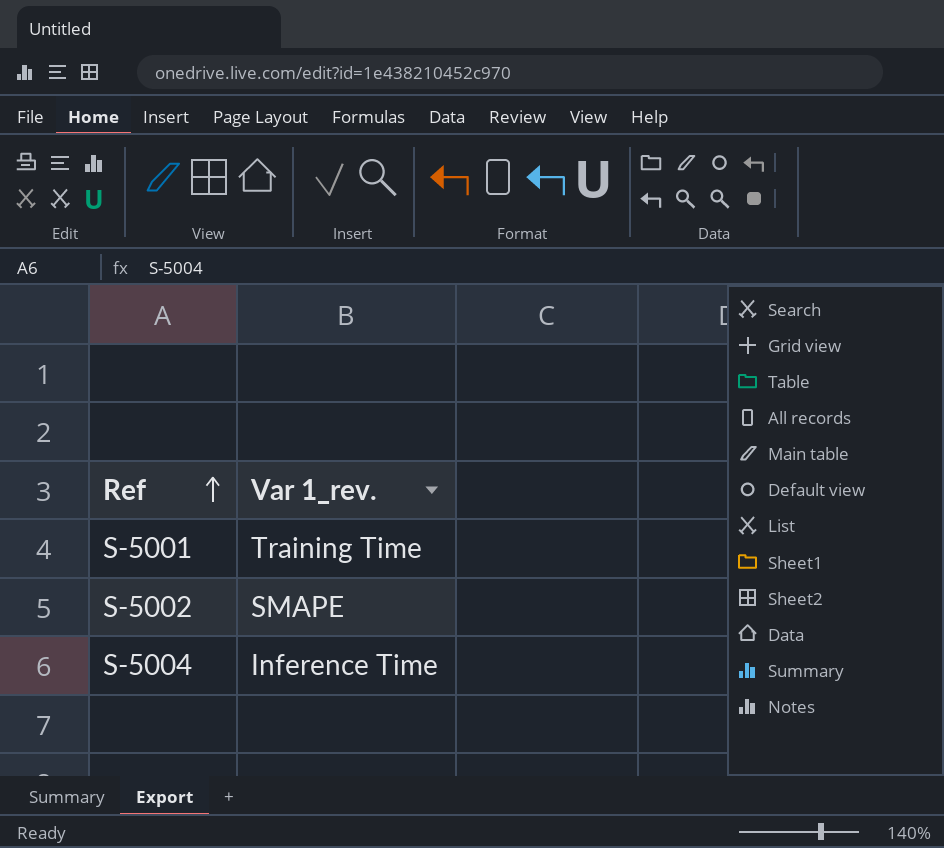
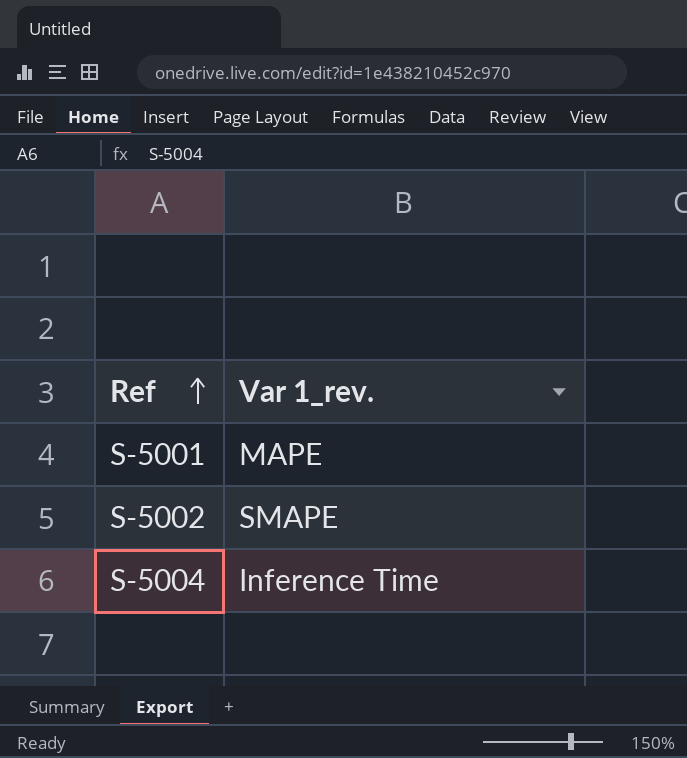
S-5001 | Var 1_rev.: Training Time -> MAPE

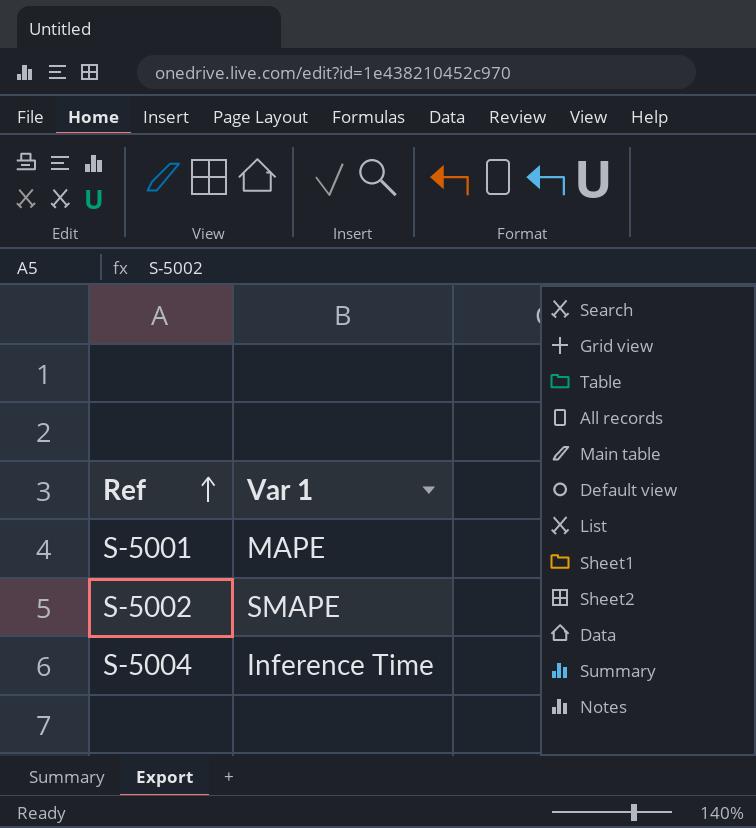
column name: Var 1_rev. -> Var 1

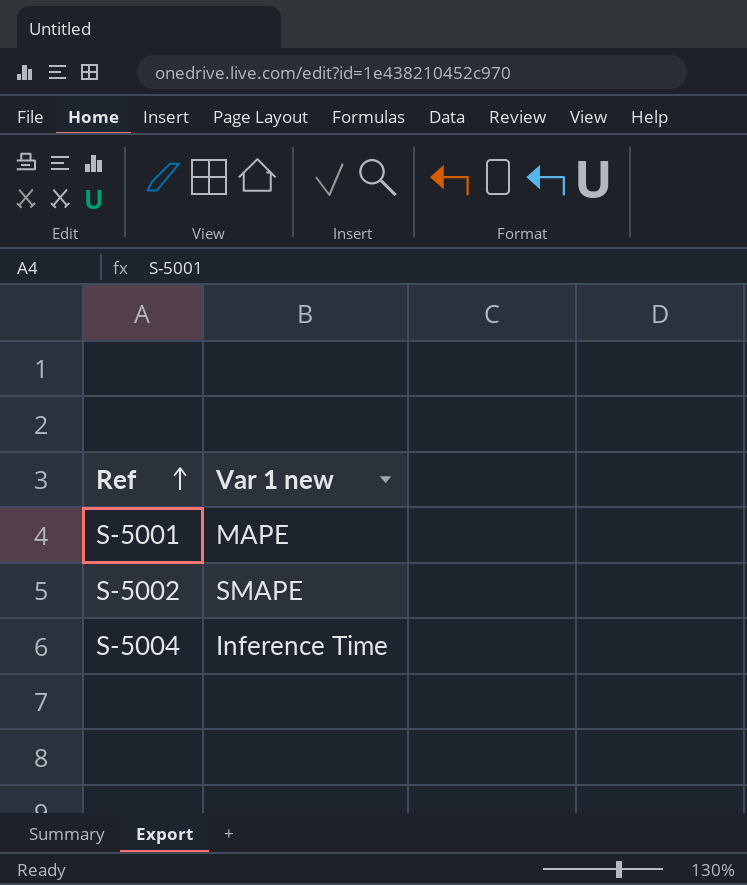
column name: Var 1 -> Var 1 new

